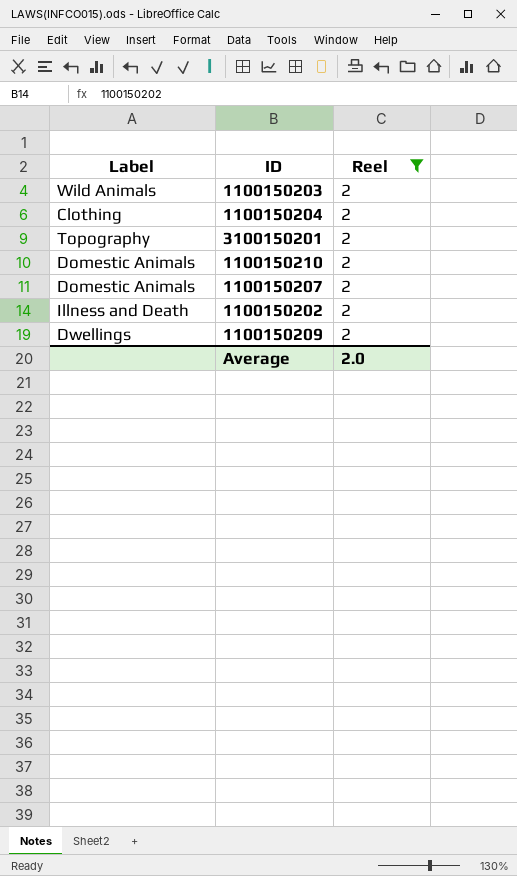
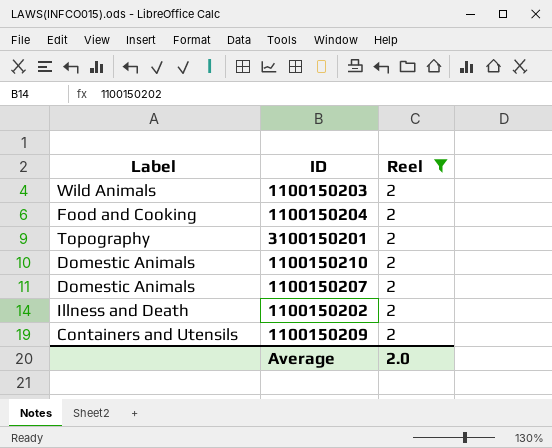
1100150204 | Label: Clothing -> Food and Cooking
1100150209 | Label: Dwellings -> Containers and Utensils

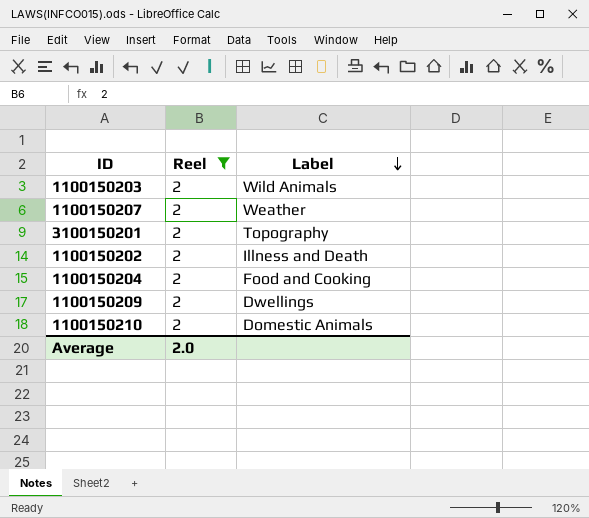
row order: none -> Label descending
column Label | position: 1 -> 3
1100150207 | Label: Domestic Animals -> Weather
1100150209 | Label: Containers and Utensils -> Dwellings

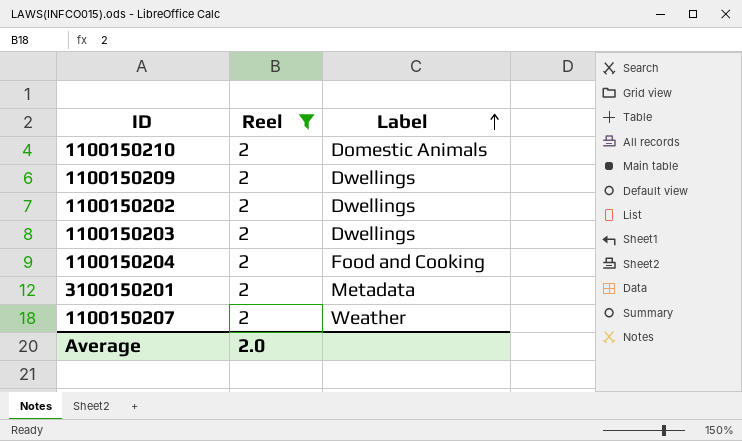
row order: Label descending -> Label ascending
1100150202 | Label: Illness and Death -> Dwellings
1100150203 | Label: Wild Animals -> Dwellings
3100150201 | Label: Topography -> Metadata

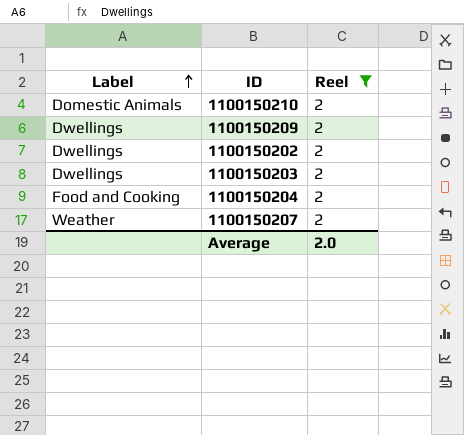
column Label | position: 3 -> 1
row 3100150201: 2 | Metadata -> none

